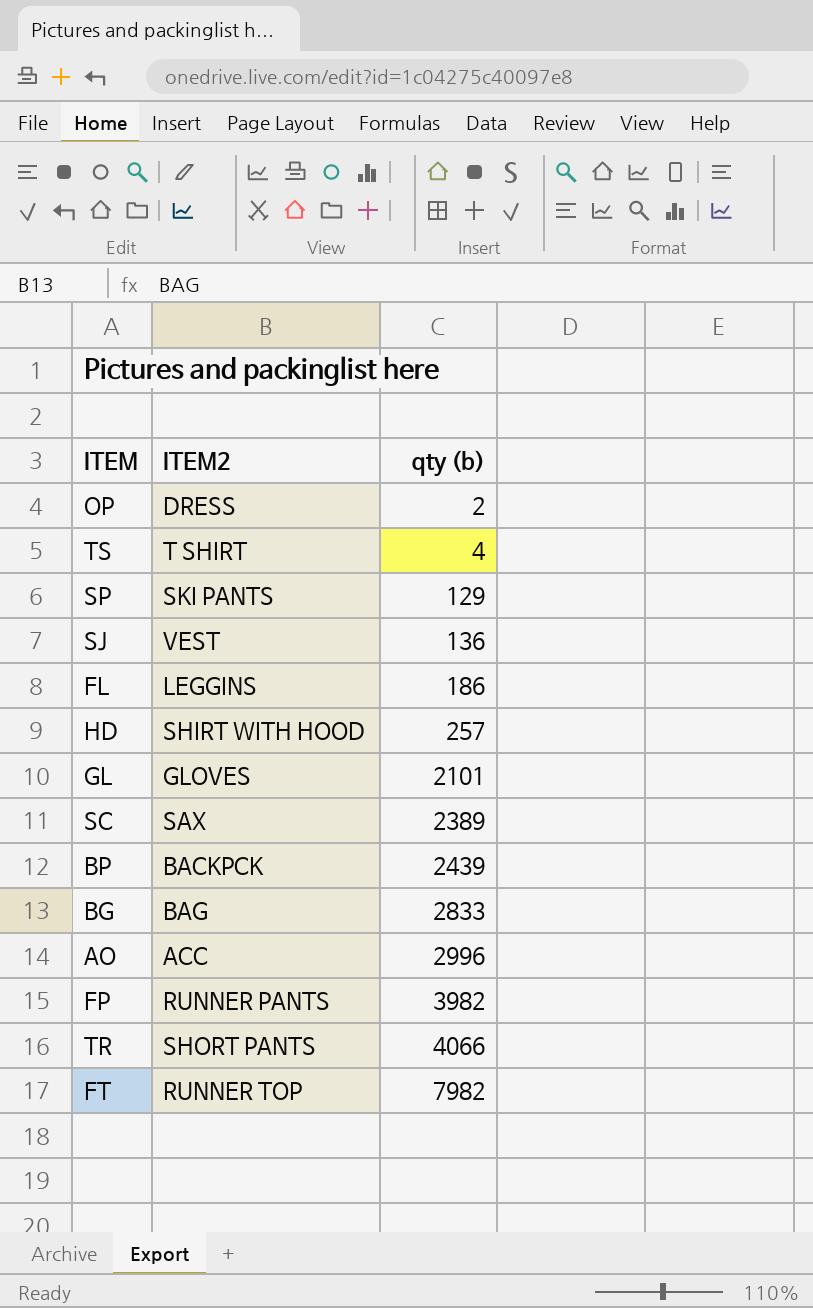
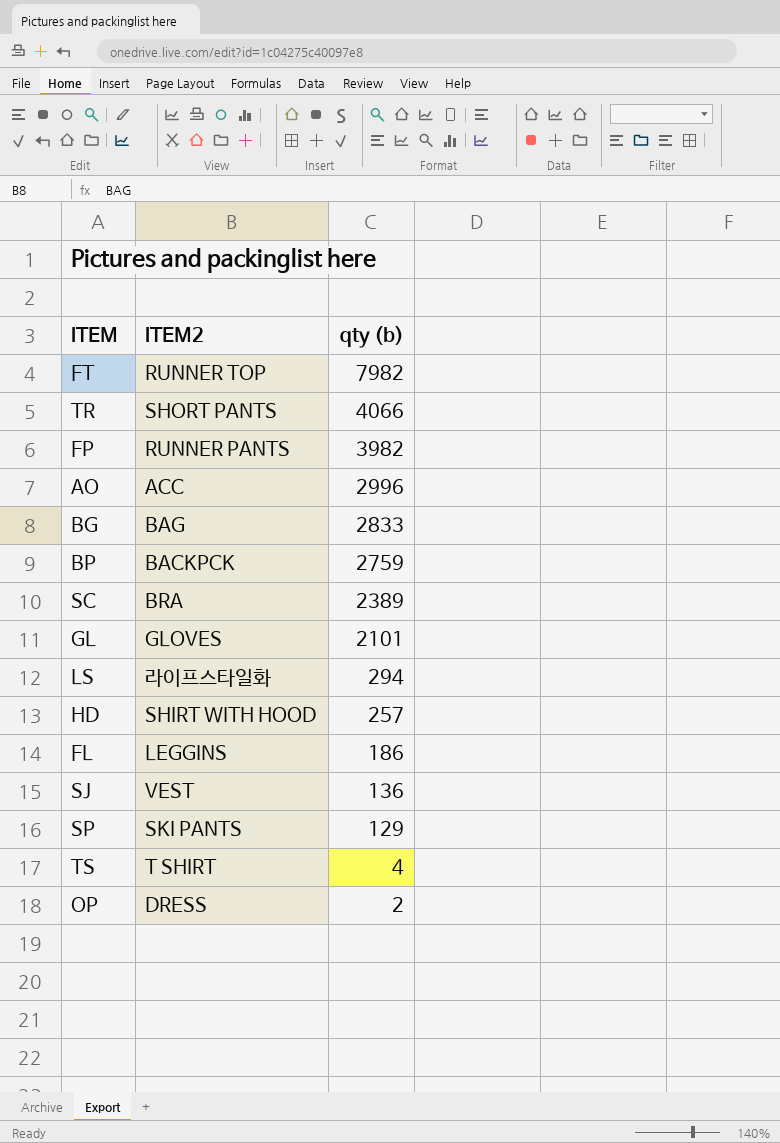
row order: qty (b) ascending -> qty (b) descending
BP | qty (b): 2439 -> 2759
SC | ITEM2: SAX -> BRA
row LS: none -> 라이프스타일화 | 294

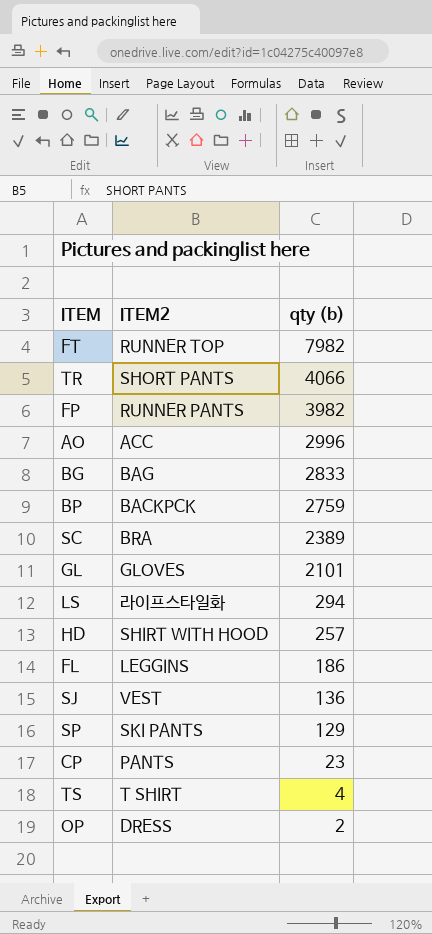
row CP: none -> PANTS | 23

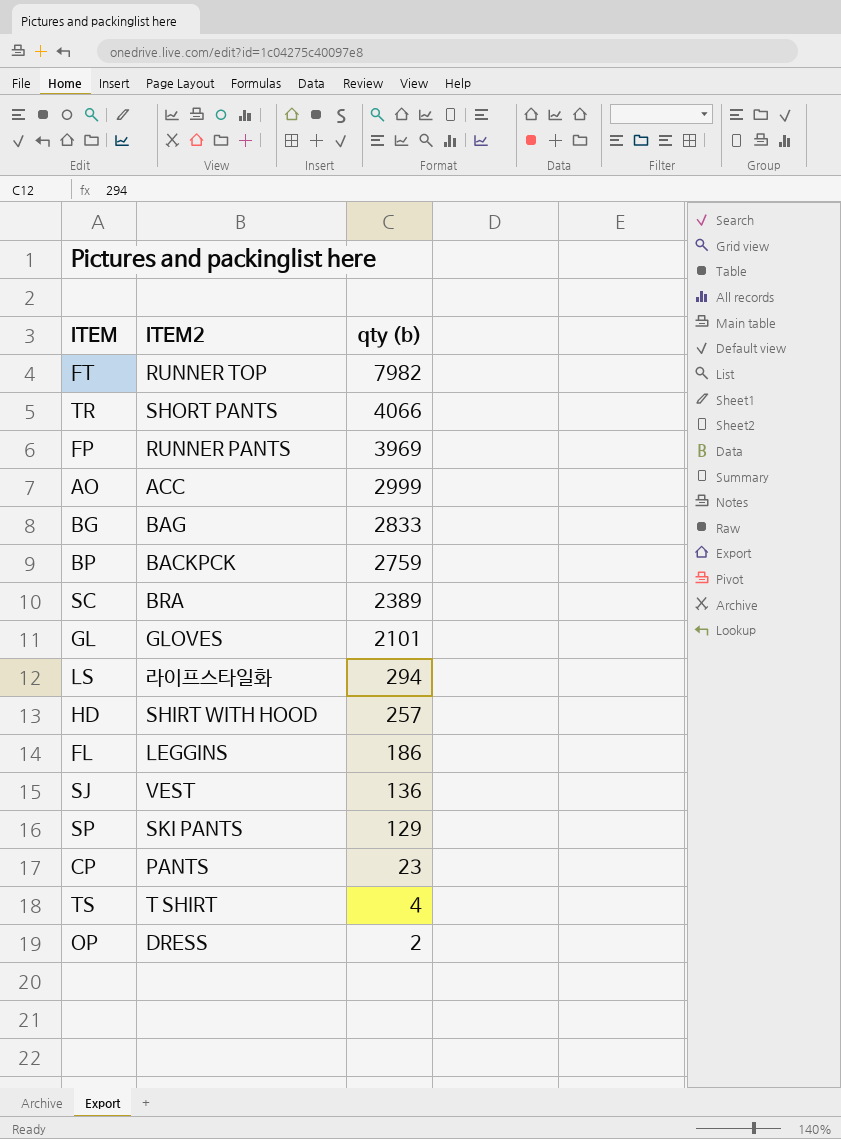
FP | qty (b): 3982 -> 3969
AO | qty (b): 2996 -> 2999

